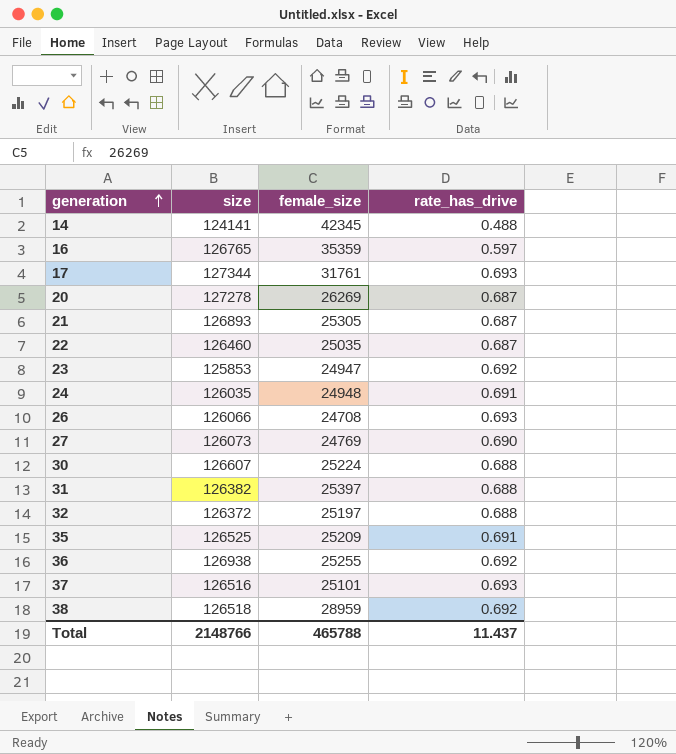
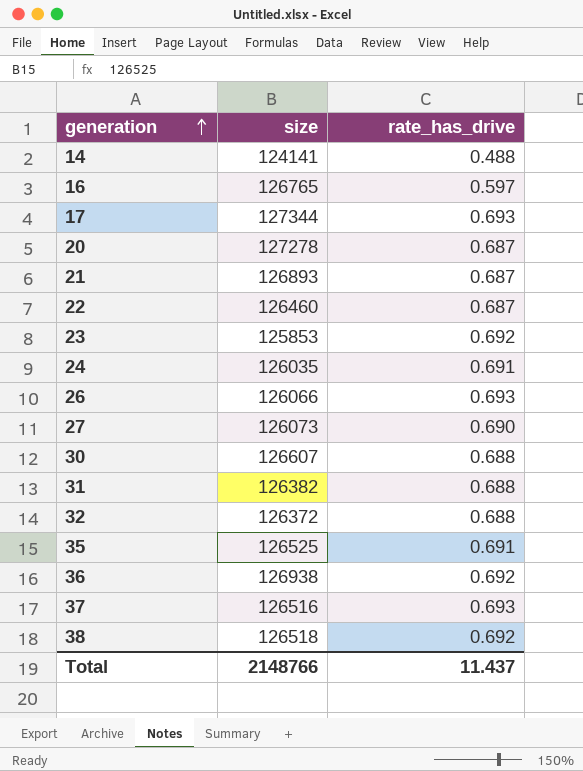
column female_size | position: 3 -> none

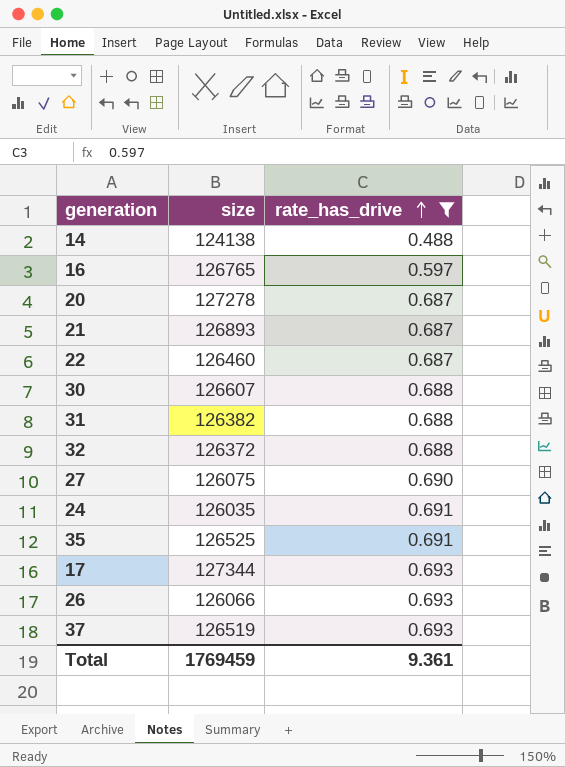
filter: none -> rate_has_drive != 0.692
row order: generation ascending -> rate_has_drive ascending
14 | size: 124141 -> 124138
27 | size: 126073 -> 126075
37 | size: 126516 -> 126519
Total | size: 2148766 -> 1769459
Total | rate_has_drive: 11.437 -> 9.361

